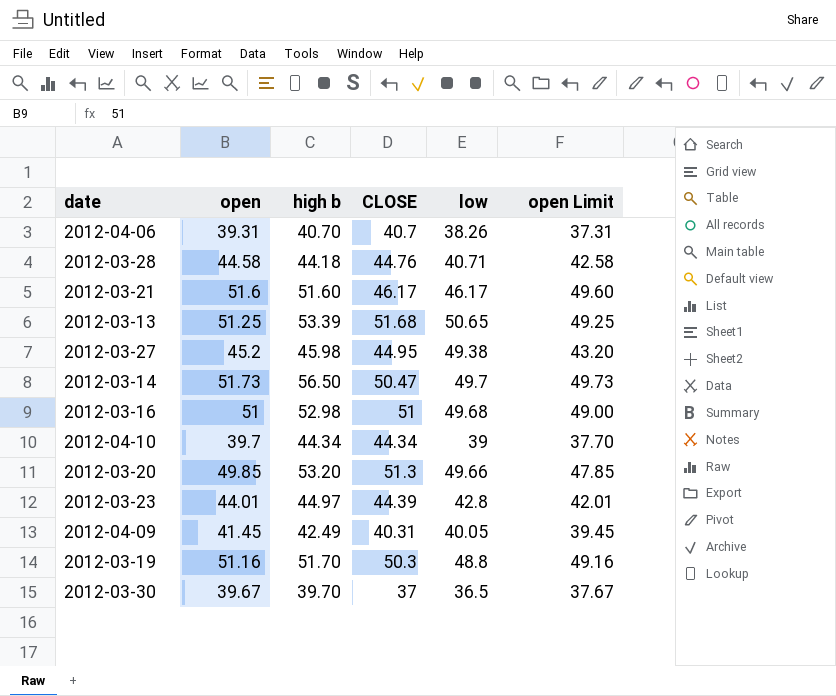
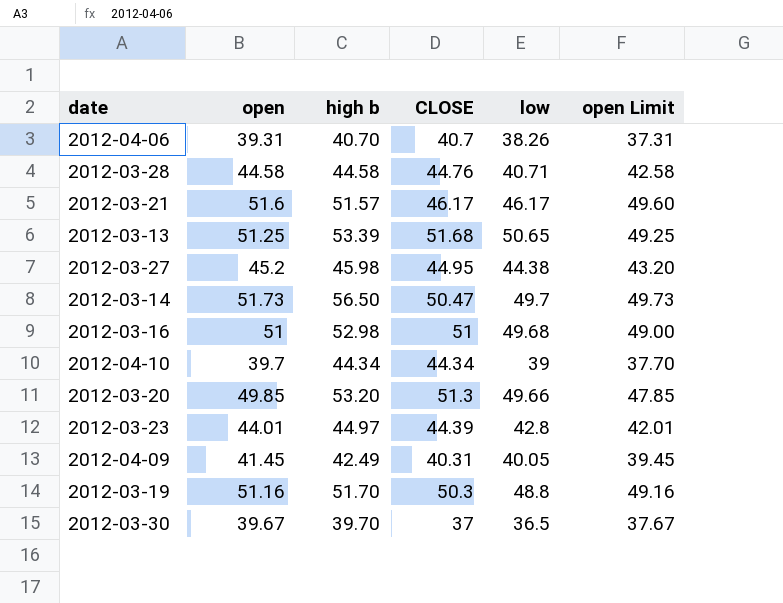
2012-03-28 | high b: 44.18 -> 44.58
2012-03-21 | high b: 51.60 -> 51.57
2012-03-27 | low: 49.38 -> 44.38

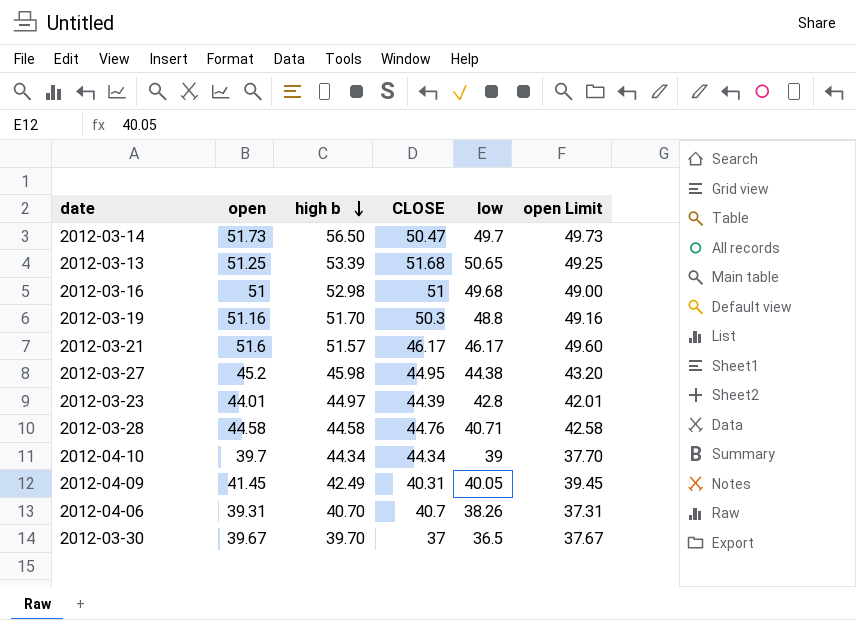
row order: none -> high b descending
row 2012-03-20: 49.85 | 53.20 | 51.3 | 49.66 | 47.85 -> none

